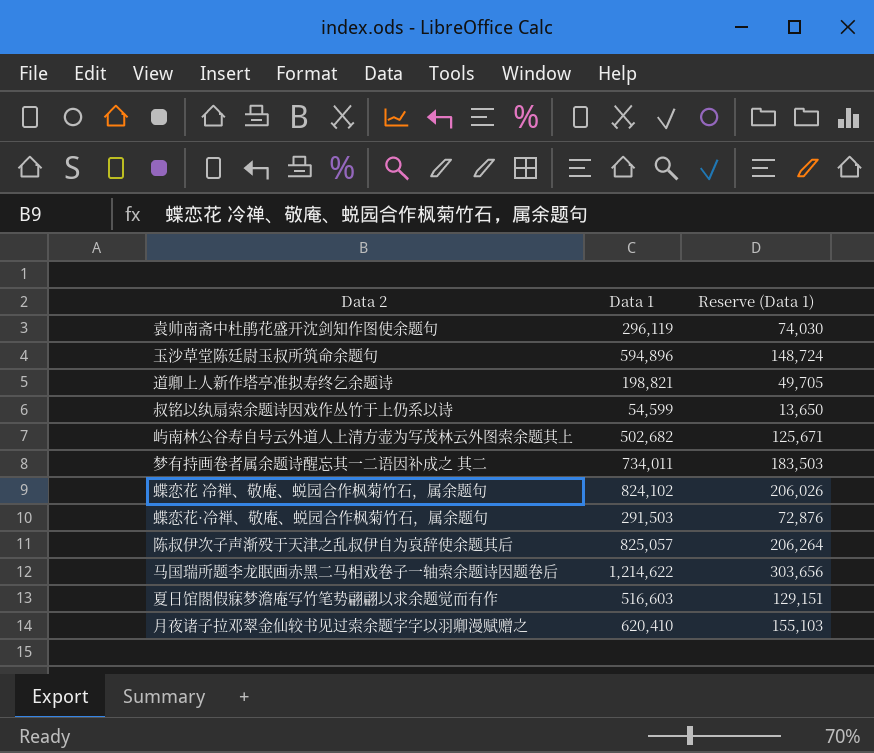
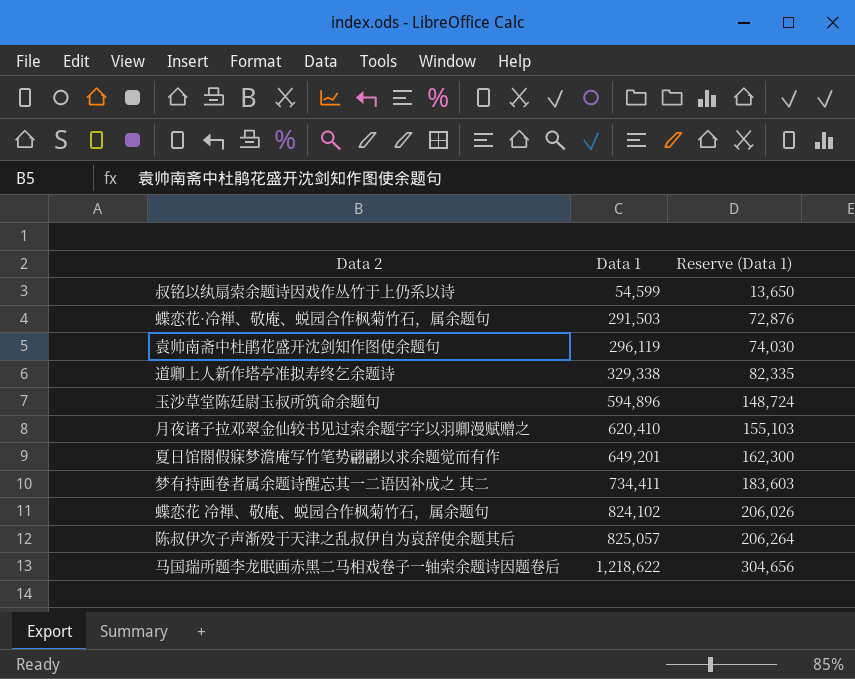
row order: none -> Data 1 ascending
row 屿南林公谷寿自号云外道人上清方壶为写茂林云外图索余题其上: 502,682 | 125,671 -> none
道卿上人新作塔亭准拟寿终乞余题诗 | Data 1: 198,821 -> 329,338
道卿上人新作塔亭准拟寿终乞余题诗 | Reserve (Data 1): 49,705 -> 82,335
夏日馆閤假寐梦澹庵写竹笔势翩翩以求余题觉而有作 | Data 1: 516,603 -> 649,201
夏日馆閤假寐梦澹庵写竹笔势翩翩以求余题觉而有作 | Reserve (Data 1): 129,151 -> 162,300
梦有持画卷者属余题诗醒忘其一二语因补成之 其二 | Data 1: 734,011 -> 734,411
梦有持画卷者属余题诗醒忘其一二语因补成之 其二 | Reserve (Data 1): 183,503 -> 183,603
马国瑞所题李龙眠画赤黑二马相戏卷子一轴索余题诗因题卷后 | Data 1: 1,214,622 -> 1,218,622
马国瑞所题李龙眠画赤黑二马相戏卷子一轴索余题诗因题卷后 | Reserve (Data 1): 303,656 -> 304,656

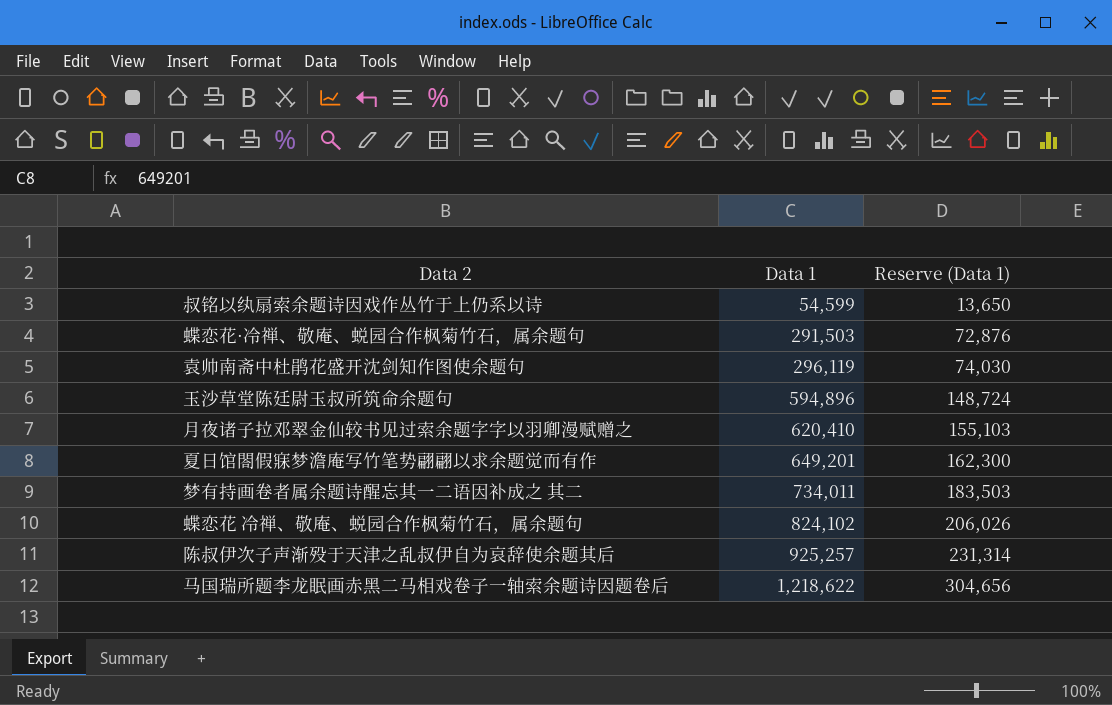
row 道卿上人新作塔亭准拟寿终乞余题诗: 329,338 | 82,335 -> none
梦有持画卷者属余题诗醒忘其一二语因补成之 其二 | Data 1: 734,411 -> 734,011
梦有持画卷者属余题诗醒忘其一二语因补成之 其二 | Reserve (Data 1): 183,603 -> 183,503
陈叔伊次子声渐殁于天津之乱叔伊自为哀辞使余题其后 | Data 1: 825,057 -> 925,257
陈叔伊次子声渐殁于天津之乱叔伊自为哀辞使余题其后 | Reserve (Data 1): 206,264 -> 231,314

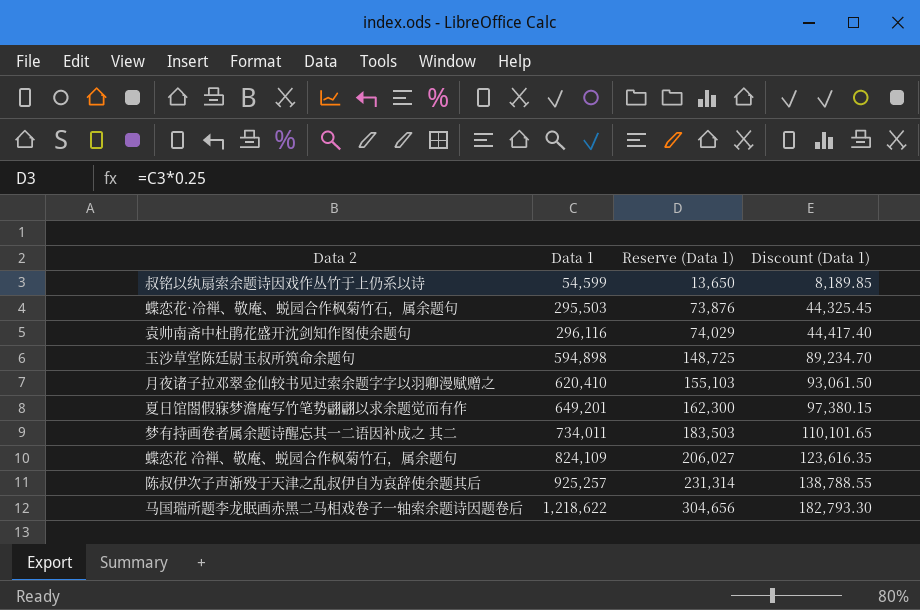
column Discount (Data 1) | formula: none -> [Data 1] * 0.15
蝶恋花·冷禅、敬庵、蜕园合作枫菊竹石，属余题句 | Data 1: 291,503 -> 295,503
蝶恋花·冷禅、敬庵、蜕园合作枫菊竹石，属余题句 | Reserve (Data 1): 72,876 -> 73,876
袁帅南斋中杜鹃花盛开沈剑知作图使余题句 | Data 1: 296,119 -> 296,116
袁帅南斋中杜鹃花盛开沈剑知作图使余题句 | Reserve (Data 1): 74,030 -> 74,029
玉沙草堂陈廷尉玉叔所筑命余题句 | Data 1: 594,896 -> 594,898
玉沙草堂陈廷尉玉叔所筑命余题句 | Reserve (Data 1): 148,724 -> 148,725
蝶恋花 冷禅、敬庵、蜕园合作枫菊竹石，属余题句 | Data 1: 824,102 -> 824,109
蝶恋花 冷禅、敬庵、蜕园合作枫菊竹石，属余题句 | Reserve (Data 1): 206,026 -> 206,027

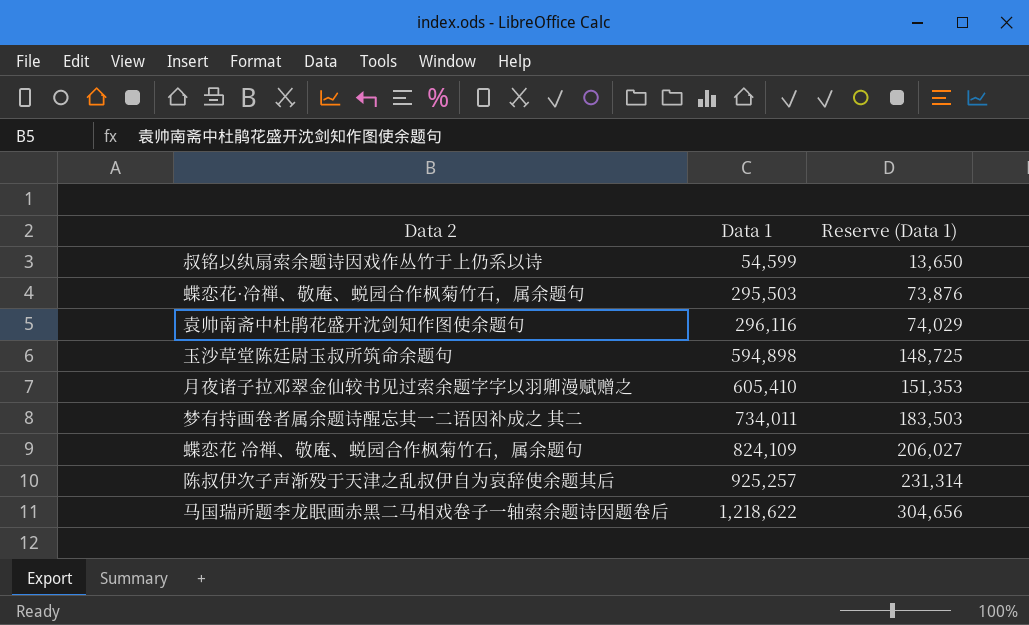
column Discount (Data 1) | formula: [Data 1] * 0.15 -> none
row 夏日馆閤假寐梦澹庵写竹笔势翩翩以求余题觉而有作: 649,201 | 162,300 | 97,380.15 -> none
月夜诸子拉邓翠金仙较书见过索余题字字以羽卿漫赋赠之 | Data 1: 620,410 -> 605,410
月夜诸子拉邓翠金仙较书见过索余题字字以羽卿漫赋赠之 | Reserve (Data 1): 155,103 -> 151,353

